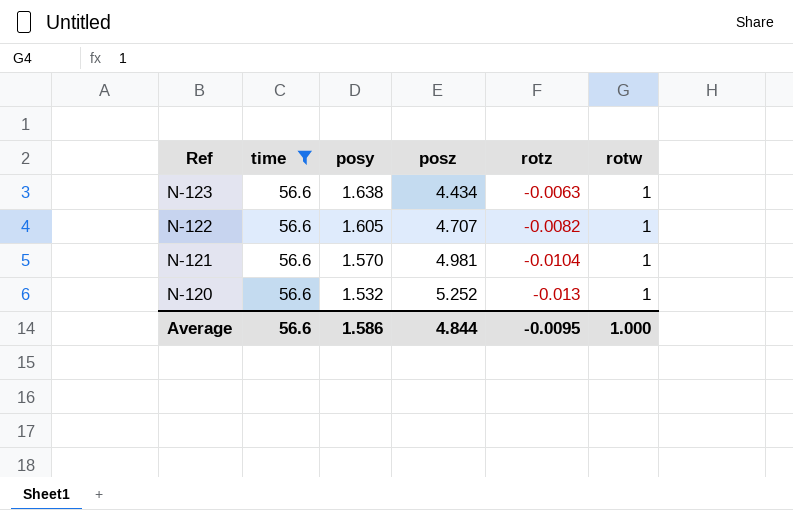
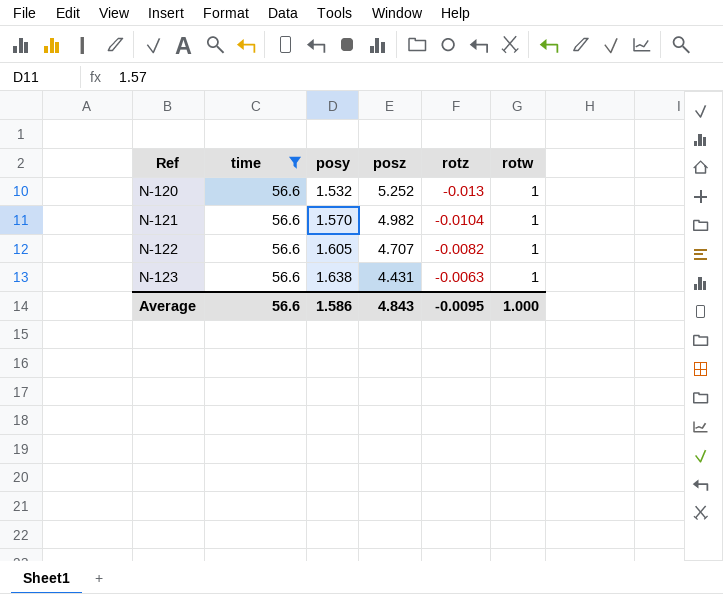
row order: Ref descending -> Ref ascending
N-121 | posz: 4.981 -> 4.982
N-123 | posz: 4.434 -> 4.431
Average | posz: 4.844 -> 4.843

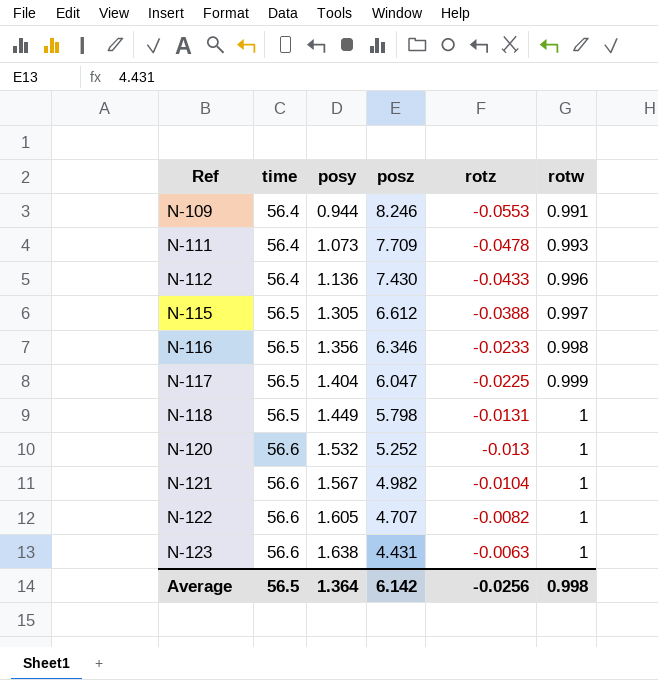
filter: time = 56.6 -> none
N-121 | posy: 1.570 -> 1.567
Average | time: 56.6 -> 56.5
Average | posy: 1.586 -> 1.364
Average | posz: 4.843 -> 6.142
Average | rotz: -0.0095 -> -0.0256
Average | rotw: 1.000 -> 0.998

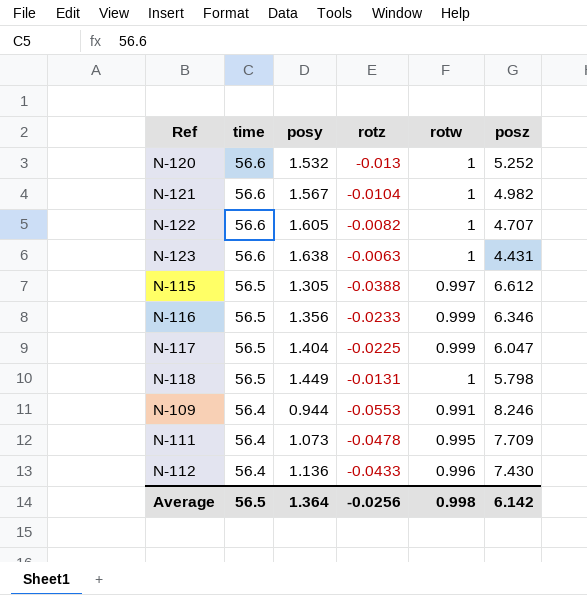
row order: Ref ascending -> time descending
column posz | position: 4 -> 6
N-116 | rotw: 0.998 -> 0.999
N-111 | rotw: 0.993 -> 0.995

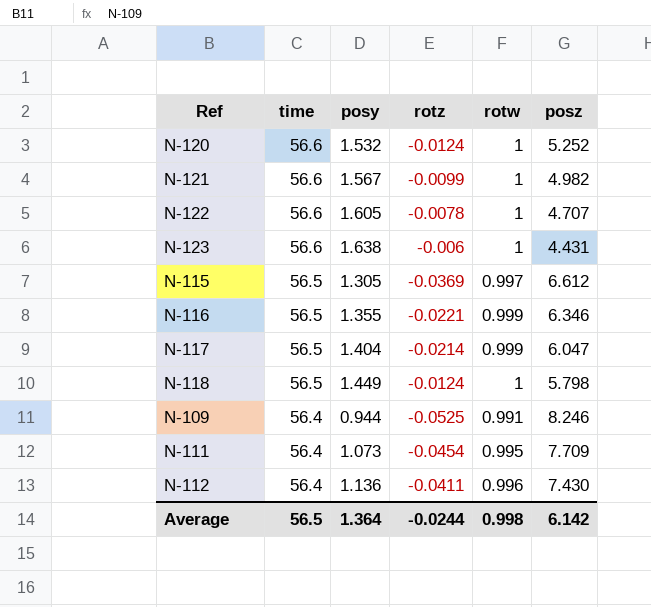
N-120 | rotz: -0.013 -> -0.0124
N-121 | rotz: -0.0104 -> -0.0099
N-122 | rotz: -0.0082 -> -0.0078
N-123 | rotz: -0.0063 -> -0.006
N-115 | rotz: -0.0388 -> -0.0369
N-116 | posy: 1.356 -> 1.355
N-116 | rotz: -0.0233 -> -0.0221
N-117 | rotz: -0.0225 -> -0.0214
N-118 | rotz: -0.0131 -> -0.0124
N-109 | rotz: -0.0553 -> -0.0525
N-111 | rotz: -0.0478 -> -0.0454
N-112 | rotz: -0.0433 -> -0.0411
Average | rotz: -0.0256 -> -0.0244

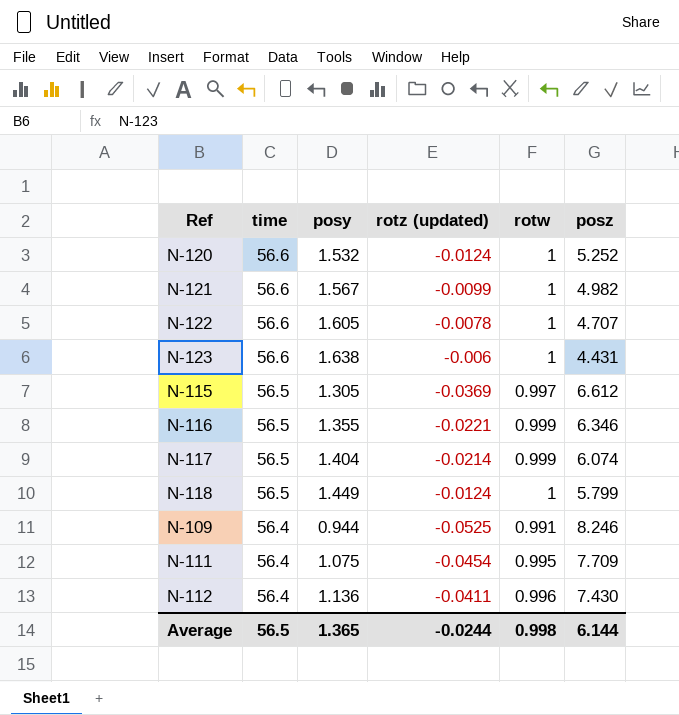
column name: rotz -> rotz (updated)
N-117 | posz: 6.047 -> 6.074
N-118 | posz: 5.798 -> 5.799
N-111 | posy: 1.073 -> 1.075
Average | posy: 1.364 -> 1.365
Average | posz: 6.142 -> 6.144

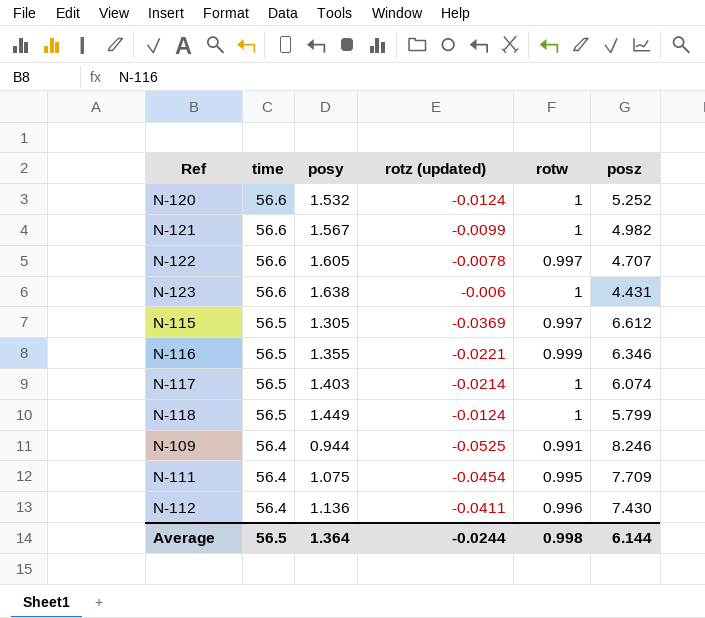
N-122 | rotw: 1 -> 0.997
N-117 | posy: 1.404 -> 1.403
N-117 | rotw: 0.999 -> 1
Average | posy: 1.365 -> 1.364

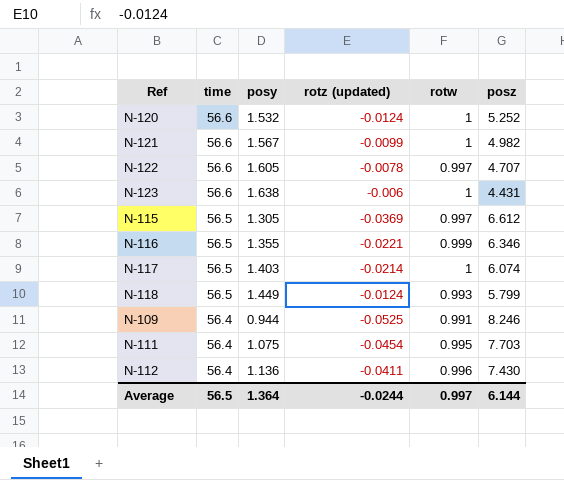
N-118 | rotw: 1 -> 0.993
N-111 | posz: 7.709 -> 7.703
Average | rotw: 0.998 -> 0.997

